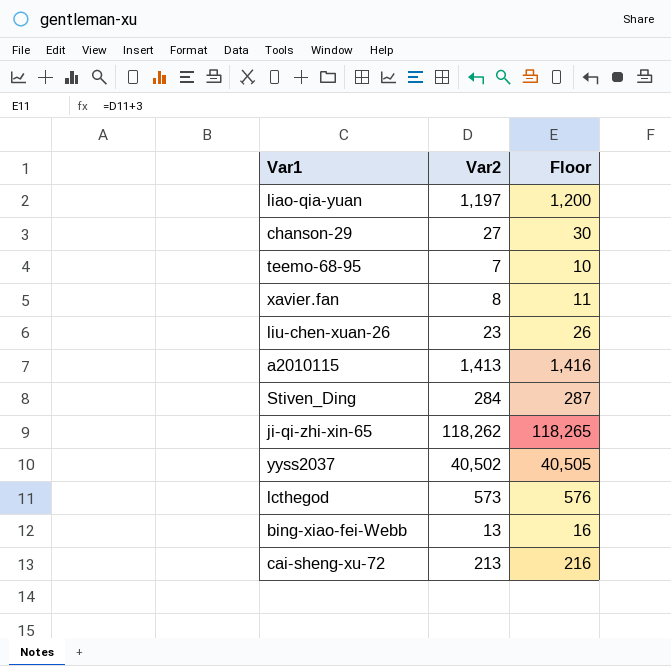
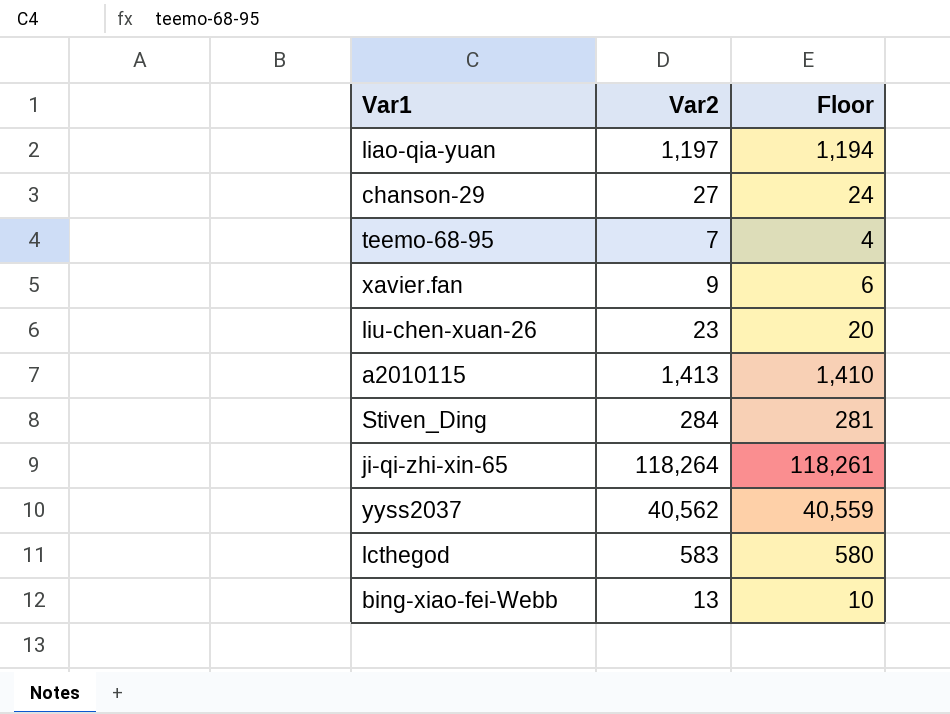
column Floor | formula: [Var2] + 3 -> [Var2] - 3
row cai-sheng-xu-72: 213 | 216 -> none
xavier.fan | Var2: 8 -> 9
ji-qi-zhi-xin-65 | Var2: 118,262 -> 118,264
yyss2037 | Var2: 40,502 -> 40,562
lcthegod | Var2: 573 -> 583

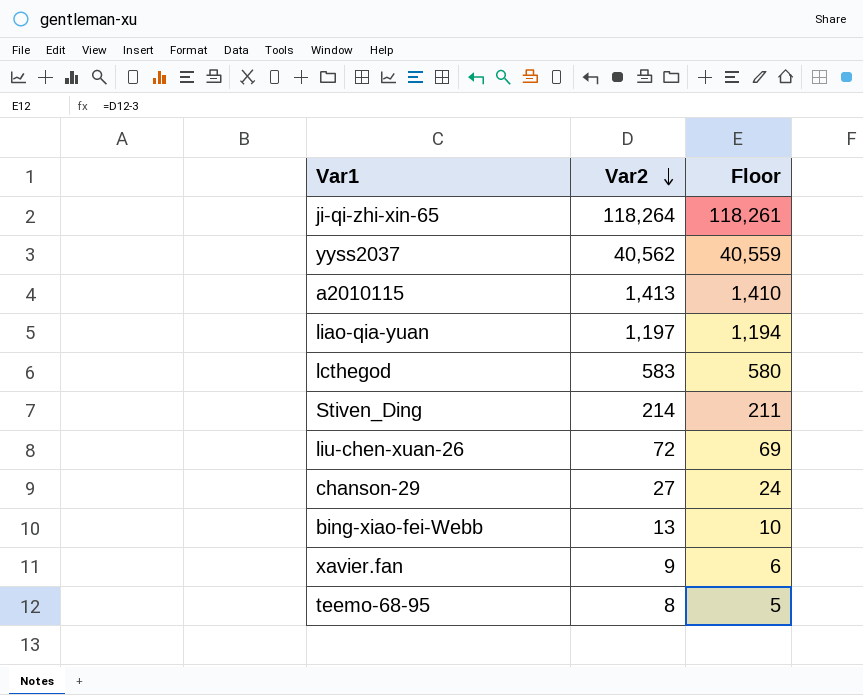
row order: none -> Var2 descending
Stiven_Ding | Var2: 284 -> 214
Stiven_Ding | Floor: 281 -> 211
liu-chen-xuan-26 | Var2: 23 -> 72
liu-chen-xuan-26 | Floor: 20 -> 69
teemo-68-95 | Var2: 7 -> 8
teemo-68-95 | Floor: 4 -> 5

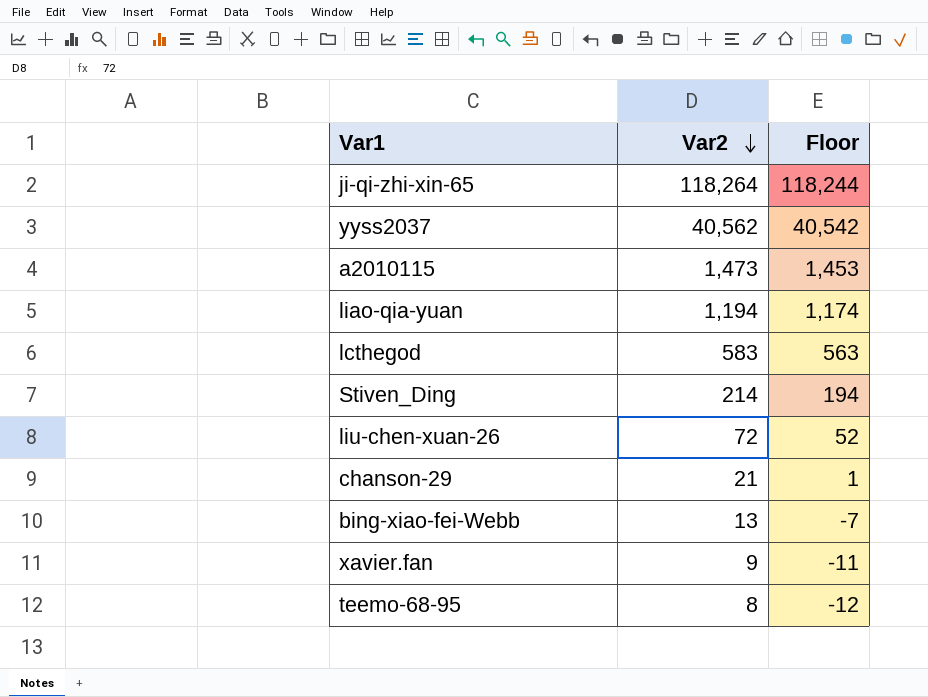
column Floor | formula: [Var2] - 3 -> [Var2] - 20
a2010115 | Var2: 1,413 -> 1,473
liao-qia-yuan | Var2: 1,197 -> 1,194
chanson-29 | Var2: 27 -> 21

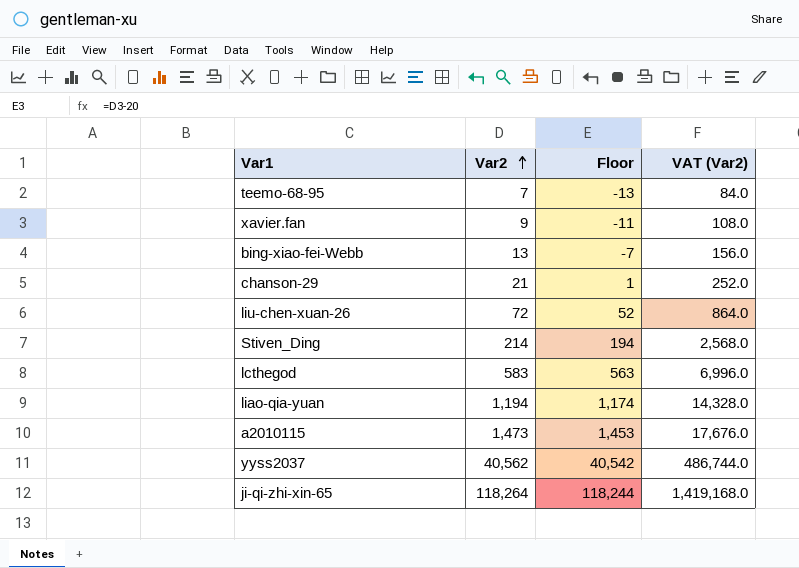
row order: Var2 descending -> Var2 ascending
column VAT (Var2) | formula: none -> [Var2] * 12
teemo-68-95 | Var2: 8 -> 7
teemo-68-95 | Floor: -12 -> -13

